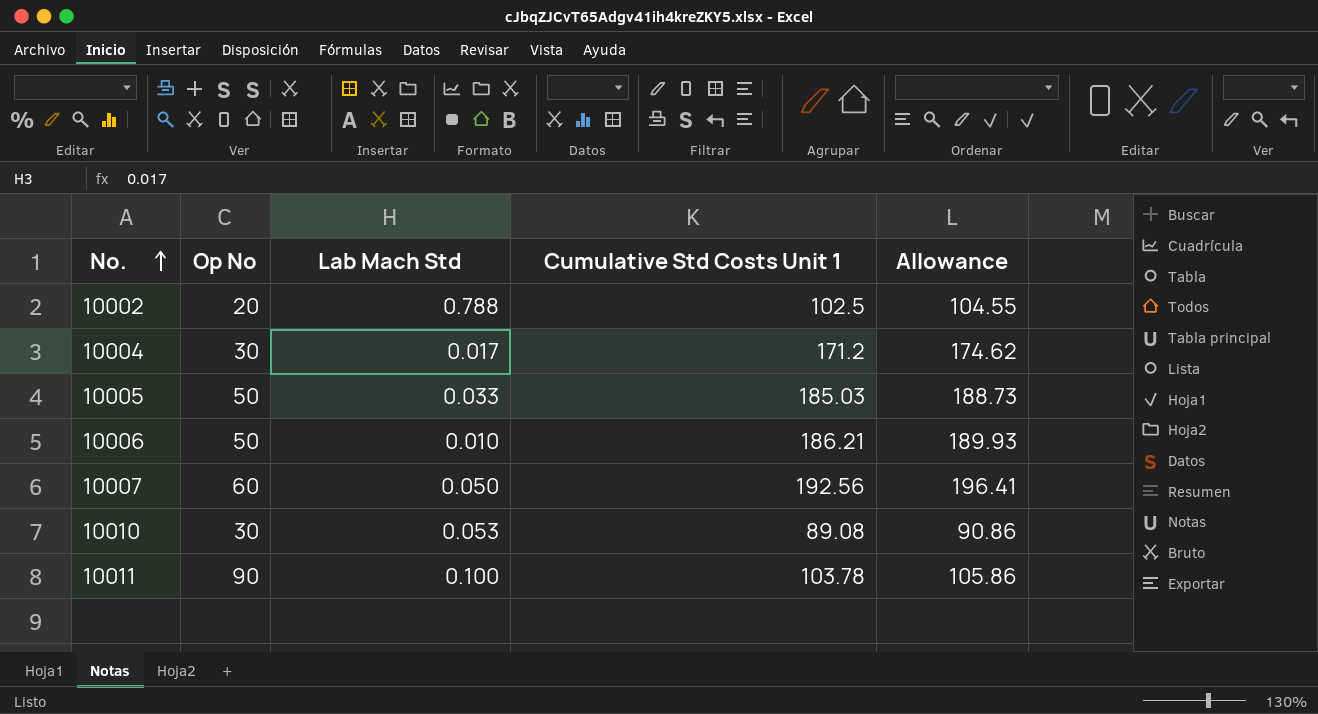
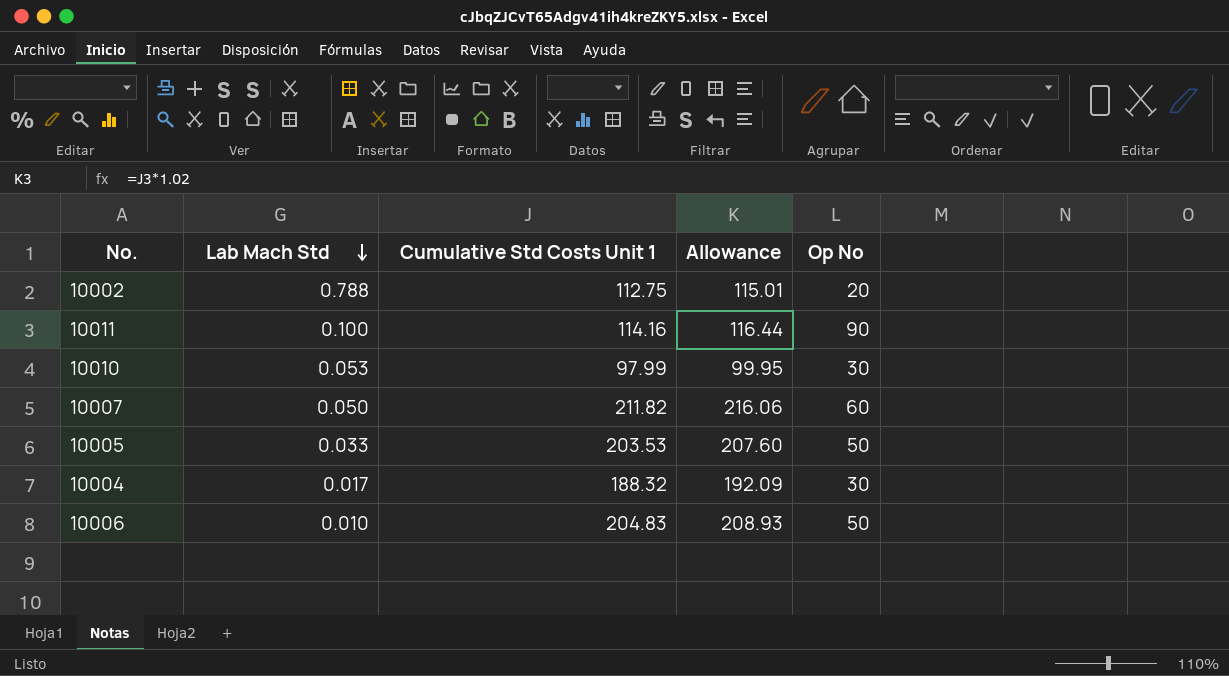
row order: No. ascending -> Lab Mach Std descending
column Op No | position: 2 -> 5
10002 | Cumulative Std Costs Unit 1: 102.5 -> 112.75
10002 | Allowance: 104.55 -> 115.01
10011 | Cumulative Std Costs Unit 1: 103.78 -> 114.16
10011 | Allowance: 105.86 -> 116.44
10010 | Cumulative Std Costs Unit 1: 89.08 -> 97.99
10010 | Allowance: 90.86 -> 99.95
10007 | Cumulative Std Costs Unit 1: 192.56 -> 211.82
10007 | Allowance: 196.41 -> 216.06
10005 | Cumulative Std Costs Unit 1: 185.03 -> 203.53
10005 | Allowance: 188.73 -> 207.60
10004 | Cumulative Std Costs Unit 1: 171.2 -> 188.32
10004 | Allowance: 174.62 -> 192.09
10006 | Cumulative Std Costs Unit 1: 186.21 -> 204.83
10006 | Allowance: 189.93 -> 208.93

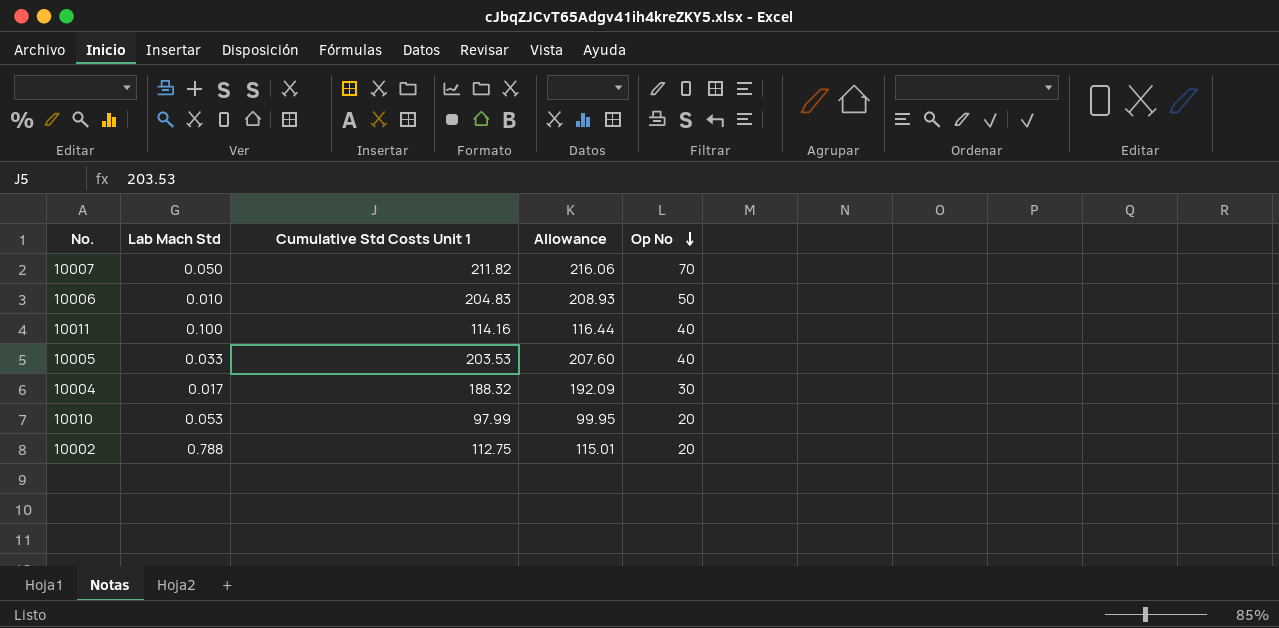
row order: Lab Mach Std descending -> Op No descending
10007 | Op No: 60 -> 70
10011 | Op No: 90 -> 40
10005 | Op No: 50 -> 40
10010 | Op No: 30 -> 20

